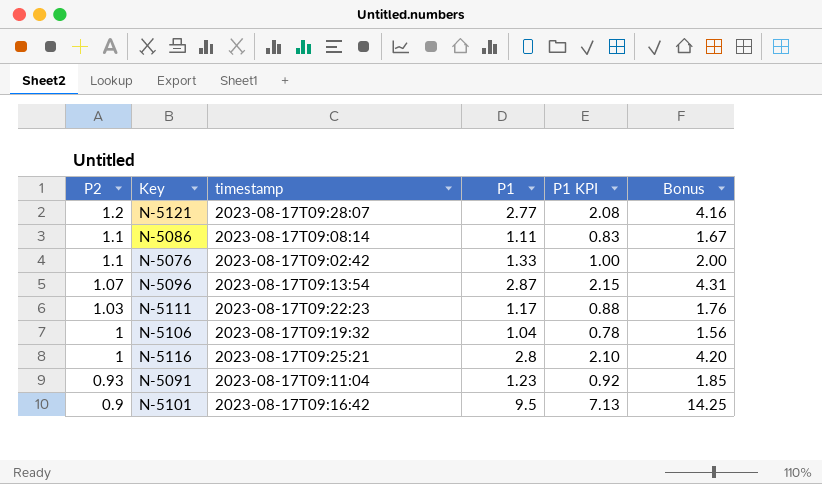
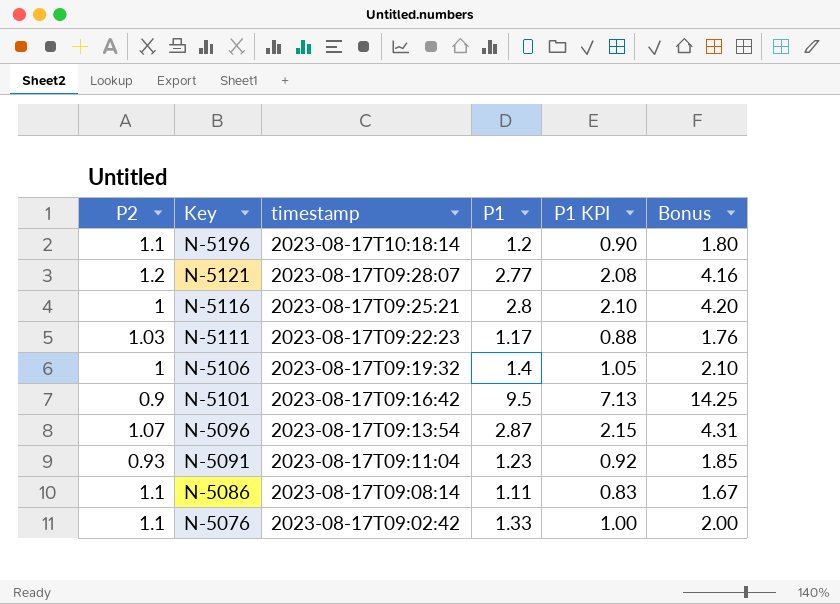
row order: P2 descending -> Key descending
row N-5196: none -> 1.1 | 2023-08-17T10:18:14 | 1.2 | 0.90 | 1.80
N-5106 | P1: 1.04 -> 1.4
N-5106 | P1 KPI: 0.78 -> 1.05
N-5106 | Bonus: 1.56 -> 2.10

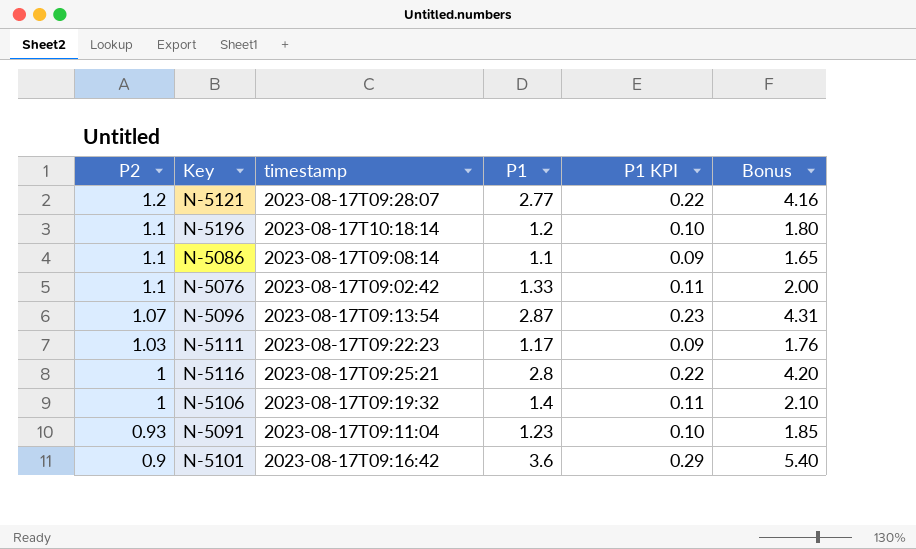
row order: Key descending -> P2 descending
column P1 KPI | formula: [P1] * 0.75 -> [P1] * 0.08
N-5086 | P1: 1.11 -> 1.1
N-5086 | Bonus: 1.67 -> 1.65
N-5101 | P1: 9.5 -> 3.6
N-5101 | Bonus: 14.25 -> 5.40

